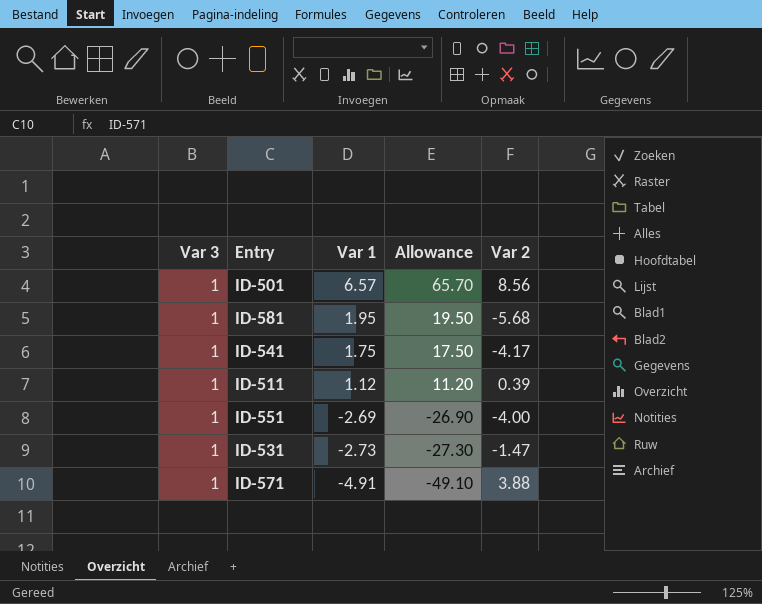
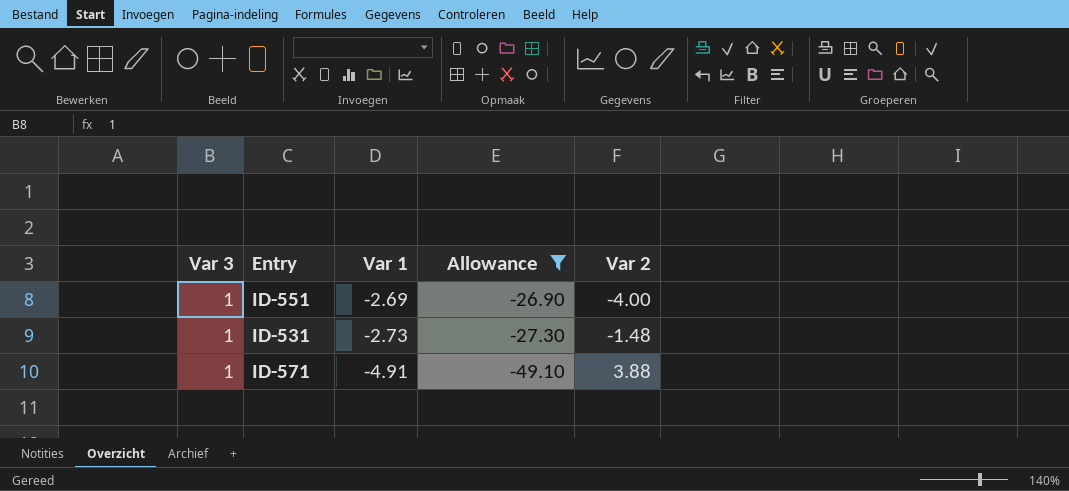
filter: none -> Allowance <= -26.90
ID-531 | Var 2: -1.47 -> -1.48

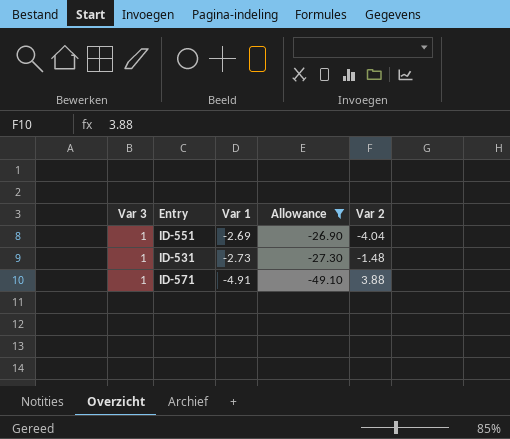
ID-551 | Var 2: -4.00 -> -4.04

